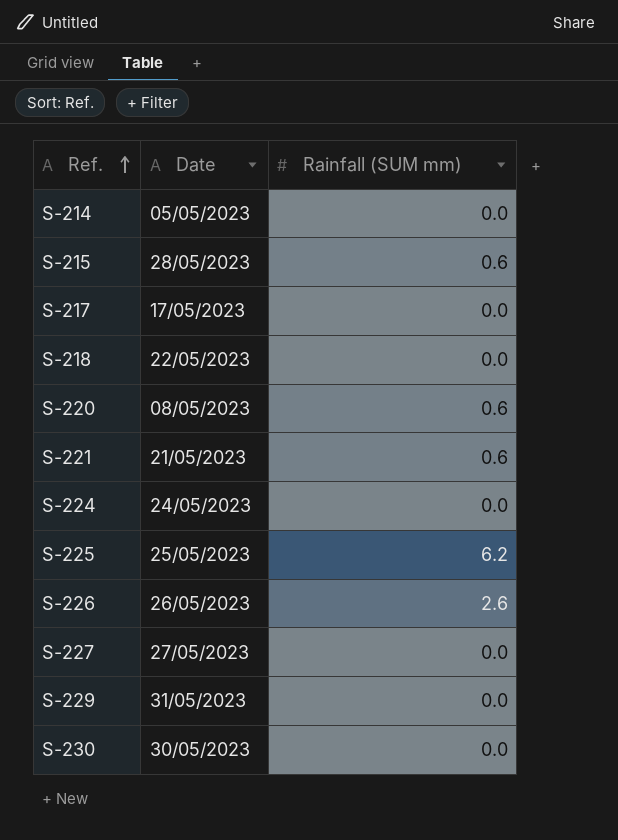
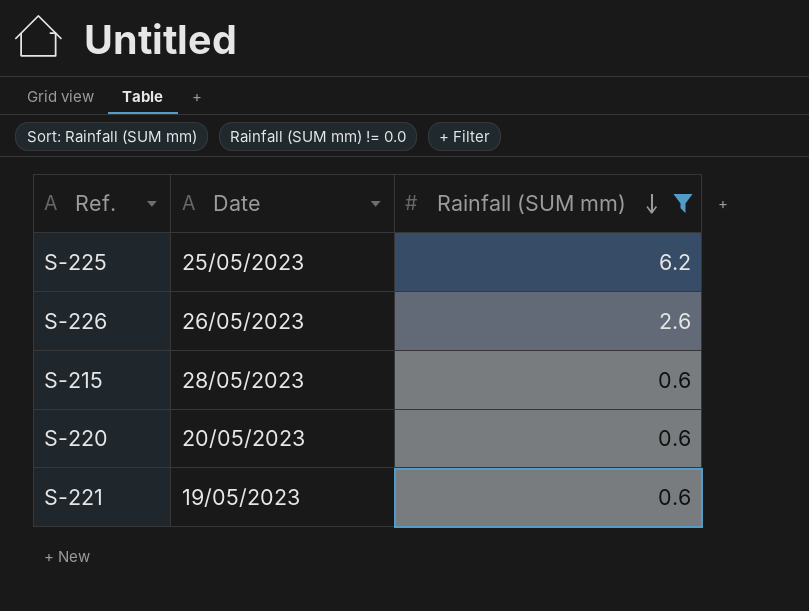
filter: none -> Rainfall (SUM mm) != 0.0
row order: Ref. ascending -> Rainfall (SUM mm) descending
S-220 | Date: 08/05/2023 -> 20/05/2023
S-221 | Date: 21/05/2023 -> 19/05/2023

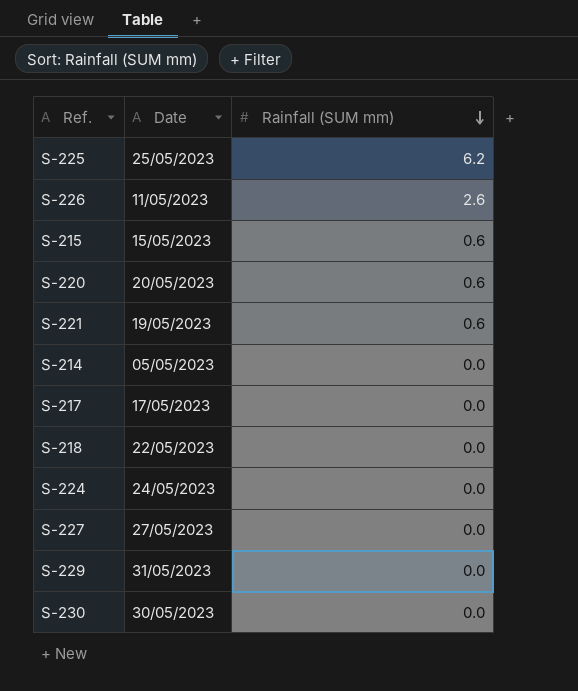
filter: Rainfall (SUM mm) != 0.0 -> none
S-226 | Date: 26/05/2023 -> 11/05/2023
S-215 | Date: 28/05/2023 -> 15/05/2023

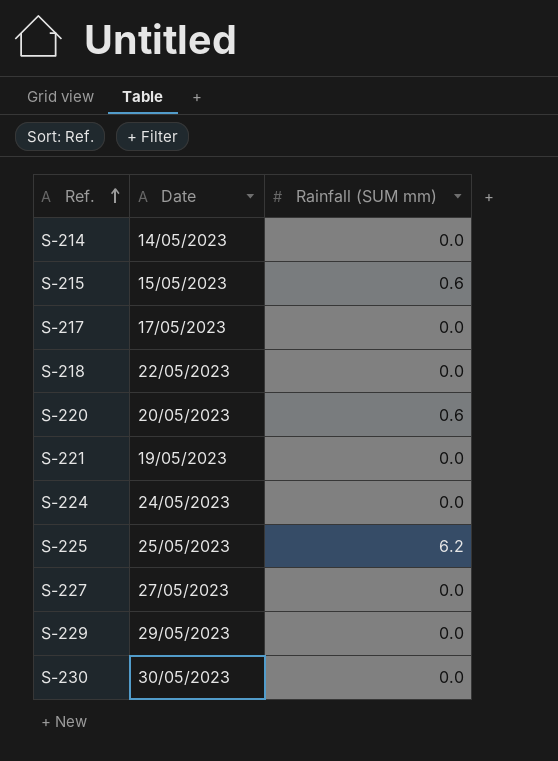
row order: Rainfall (SUM mm) descending -> Ref. ascending
row S-226: 11/05/2023 | 2.6 -> none
S-214 | Date: 05/05/2023 -> 14/05/2023
S-221 | Rainfall (SUM mm): 0.6 -> 0.0
S-229 | Date: 31/05/2023 -> 29/05/2023

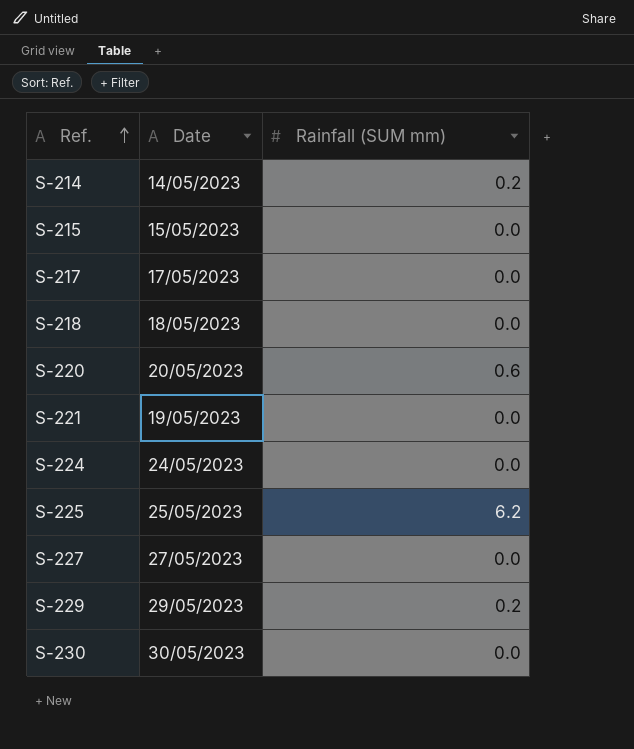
S-214 | Rainfall (SUM mm): 0.0 -> 0.2
S-215 | Rainfall (SUM mm): 0.6 -> 0.0
S-218 | Date: 22/05/2023 -> 18/05/2023
S-229 | Rainfall (SUM mm): 0.0 -> 0.2

